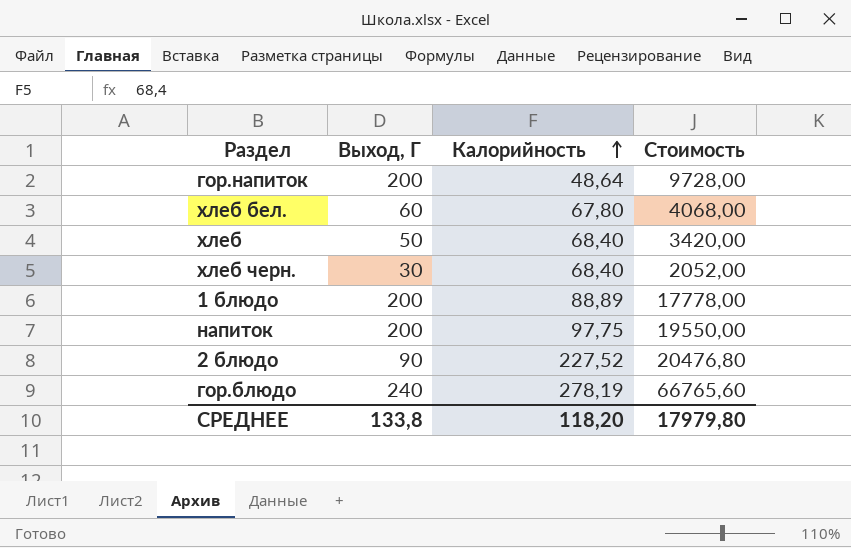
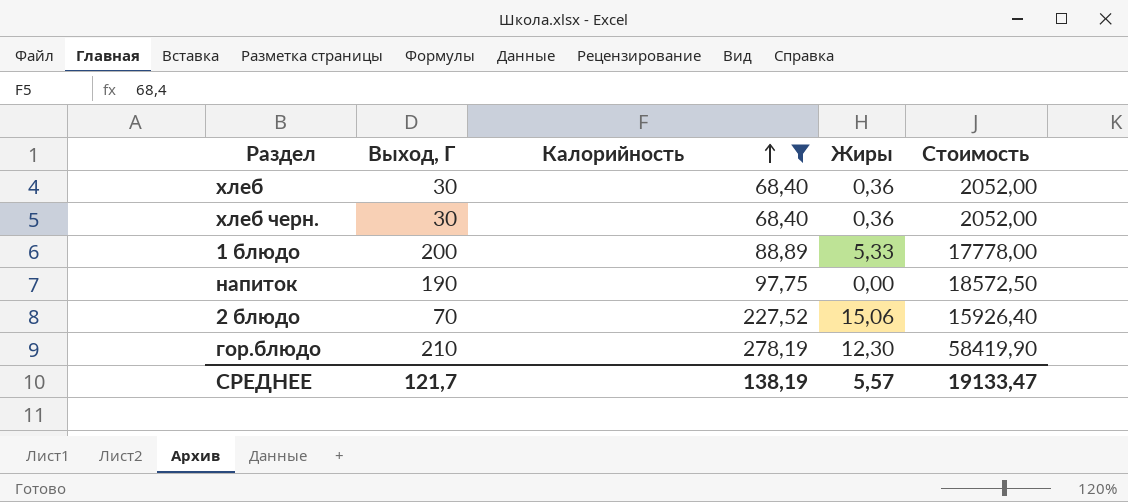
filter: none -> Калорийность >= 68,40
column Жиры | position: none -> 4
хлеб | Выход, Г: 50 -> 30
хлеб | Стоимость: 3420,00 -> 2052,00
напиток | Выход, Г: 200 -> 190
напиток | Стоимость: 19550,00 -> 18572,50
2 блюдо | Выход, Г: 90 -> 70
2 блюдо | Стоимость: 20476,80 -> 15926,40
гор.блюдо | Выход, Г: 240 -> 210
гор.блюдо | Стоимость: 66765,60 -> 58419,90
СРЕДНЕЕ | Выход, Г: 133,8 -> 121,7
СРЕДНЕЕ | Калорийность: 118,20 -> 138,19
СРЕДНЕЕ | Стоимость: 17979,80 -> 19133,47

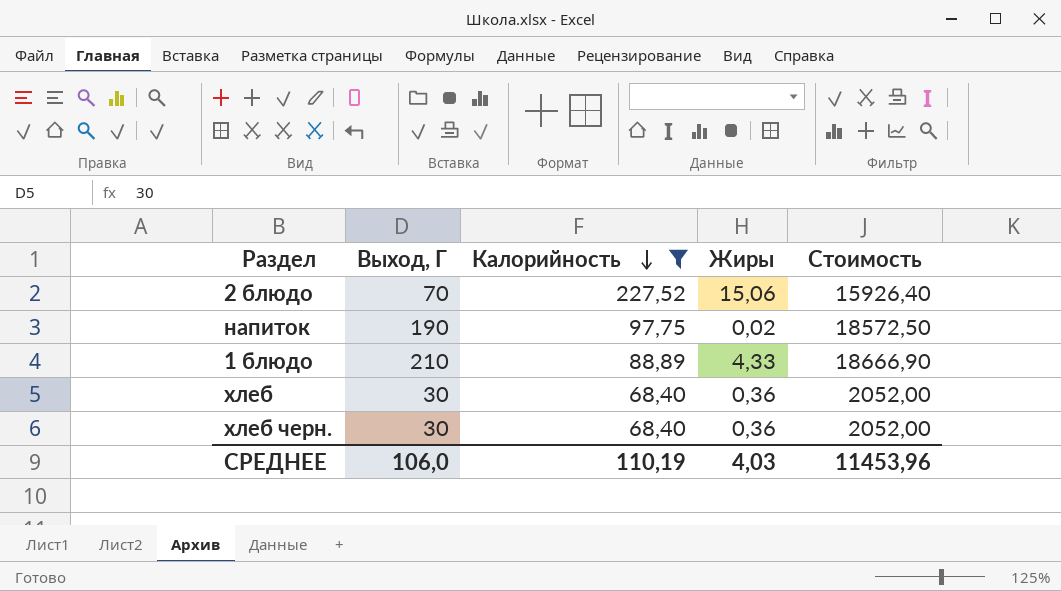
row order: Калорийность ascending -> Калорийность descending
row гор.блюдо: 210 | 278,19 | 12,30 | 58419,90 -> none
напиток | Жиры: 0,00 -> 0,02
1 блюдо | Выход, Г: 200 -> 210
1 блюдо | Жиры: 5,33 -> 4,33
1 блюдо | Стоимость: 17778,00 -> 18666,90
СРЕДНЕЕ | Выход, Г: 121,7 -> 106,0
СРЕДНЕЕ | Калорийность: 138,19 -> 110,19
СРЕДНЕЕ | Жиры: 5,57 -> 4,03
СРЕДНЕЕ | Стоимость: 19133,47 -> 11453,96

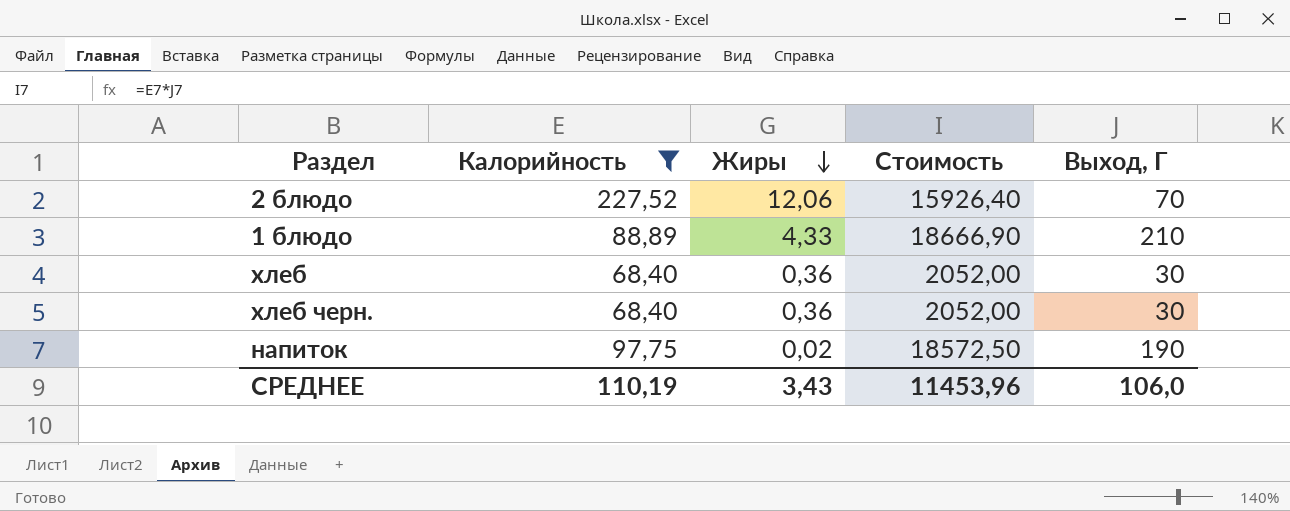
row order: Калорийность descending -> Жиры descending
column Выход, Г | position: 2 -> 5
2 блюдо | Жиры: 15,06 -> 12,06
СРЕДНЕЕ | Жиры: 4,03 -> 3,43

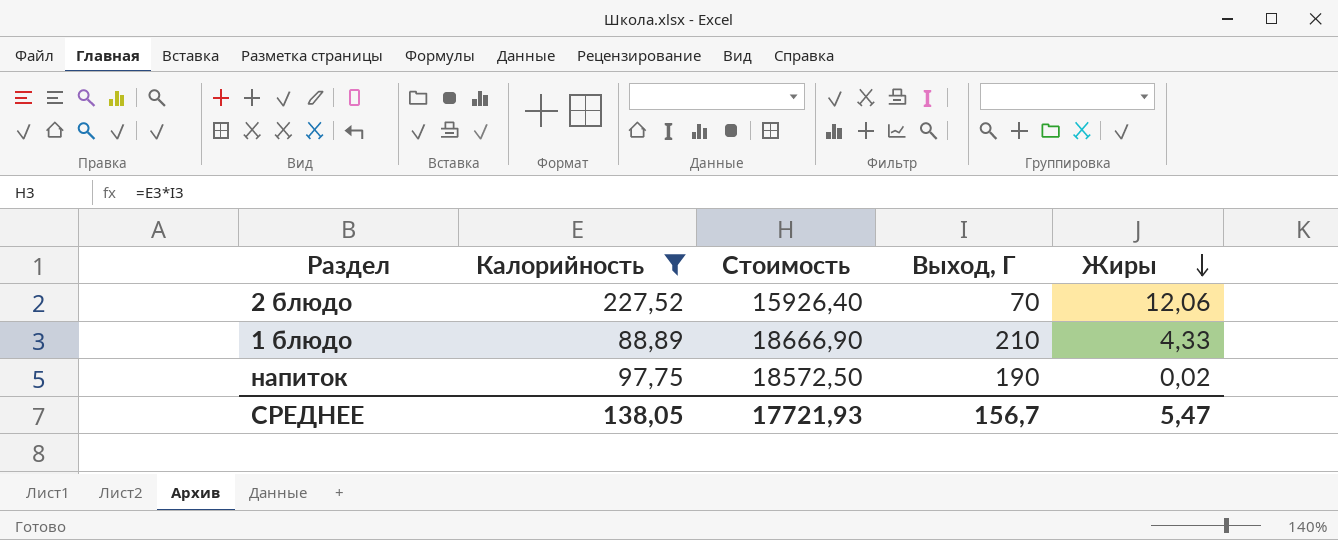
column Жиры | position: 3 -> 5
row хлеб: 68,40 | 0,36 | 2052,00 | 30 -> none
row хлеб черн.: 68,40 | 0,36 | 2052,00 | 30 -> none
СРЕДНЕЕ | Калорийность: 110,19 -> 138,05
СРЕДНЕЕ | Стоимость: 11453,96 -> 17721,93
СРЕДНЕЕ | Выход, Г: 106,0 -> 156,7
СРЕДНЕЕ | Жиры: 3,43 -> 5,47

